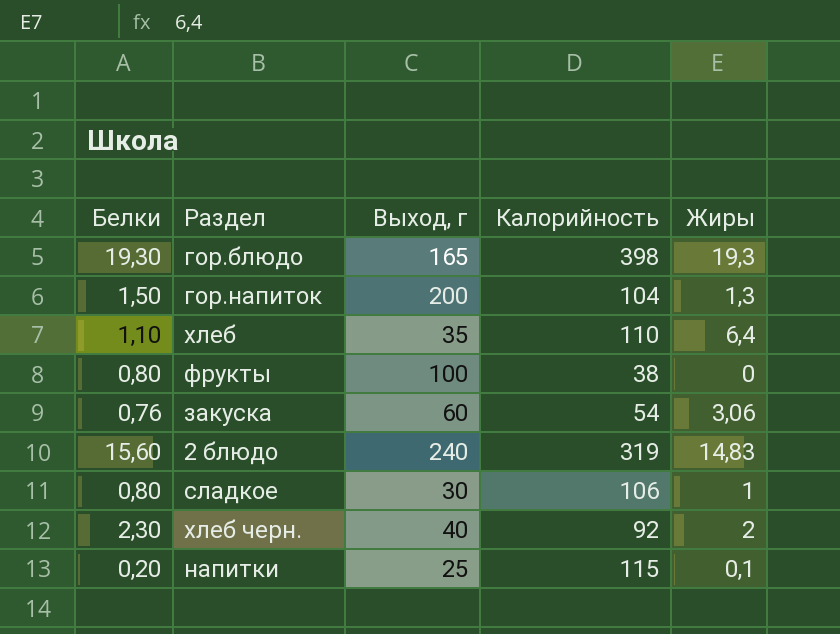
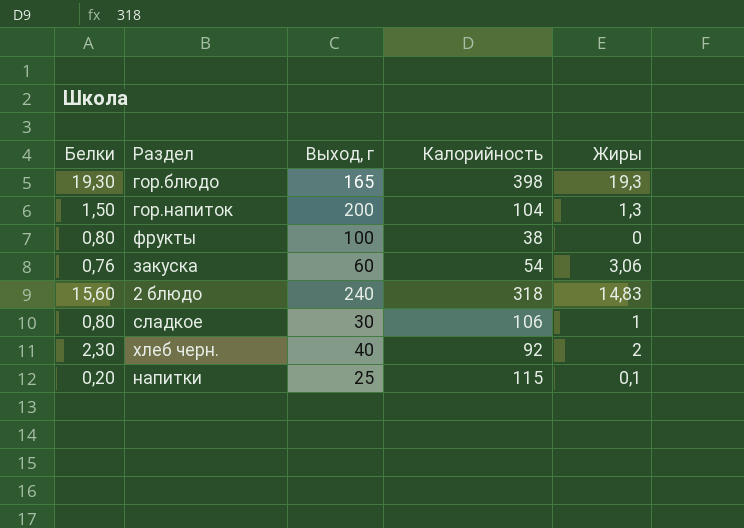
row хлеб: 1,10 | 35 | 110 | 6,4 -> none
2 блюдо | Калорийность: 319 -> 318

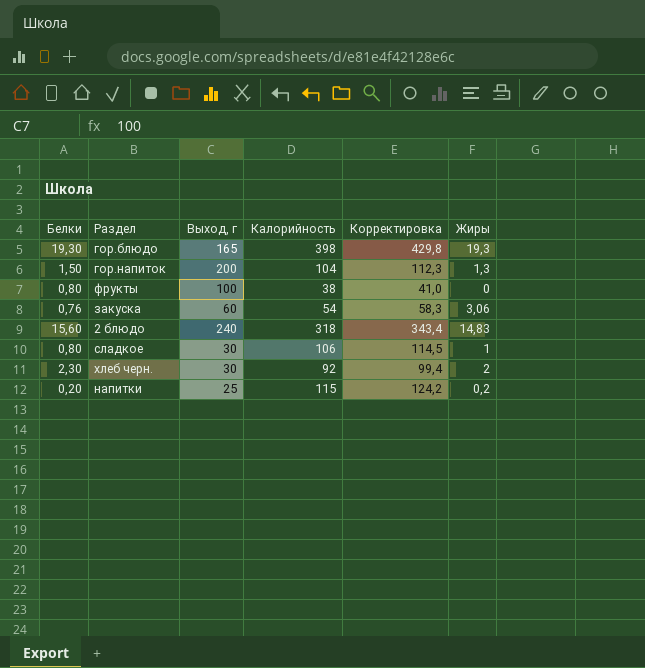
column Корректировка | formula: none -> [Калорийность] * 1,08
хлеб черн. | Выход, г: 40 -> 30
напитки | Жиры: 0,1 -> 0,2

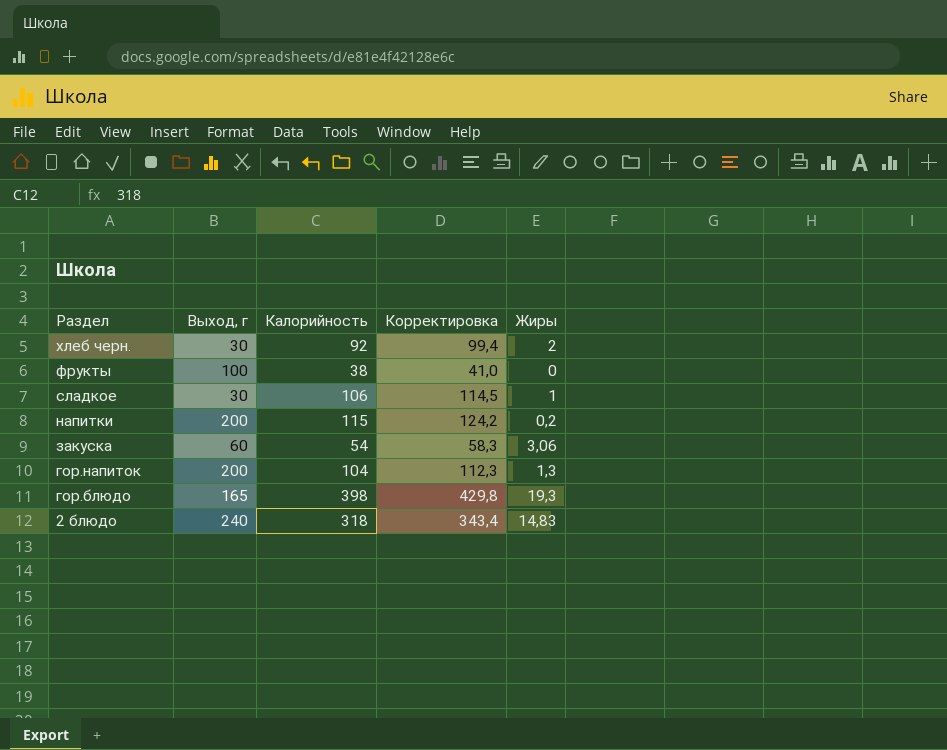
row order: none -> Раздел descending
column Белки | position: 1 -> none
напитки | Выход, г: 25 -> 200

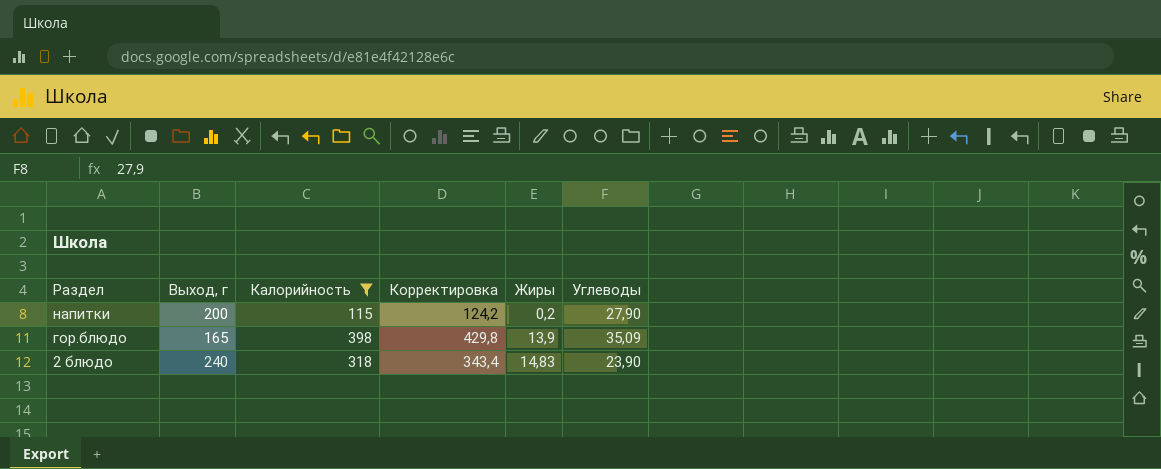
filter: none -> Калорийность >= 115
column Углеводы | position: none -> 6
гор.блюдо | Жиры: 19,3 -> 13,9

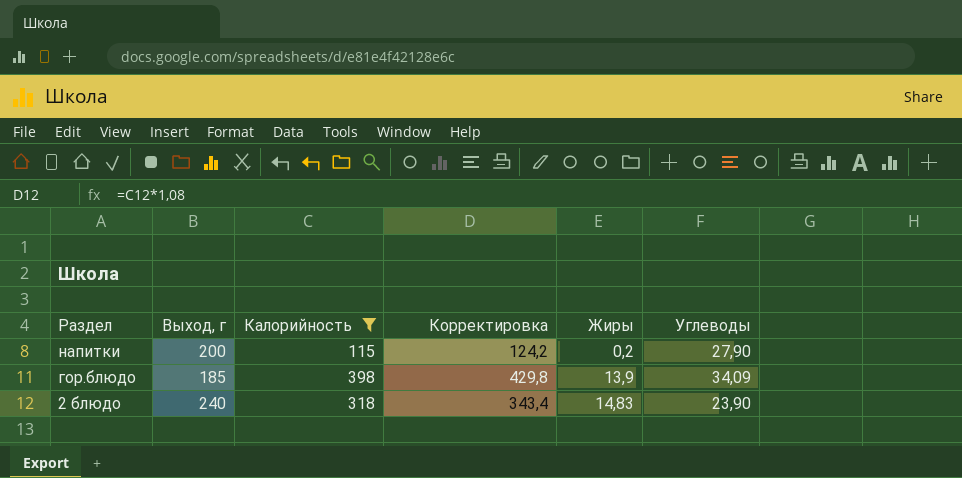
гор.блюдо | Выход, г: 165 -> 185
гор.блюдо | Углеводы: 35,09 -> 34,09

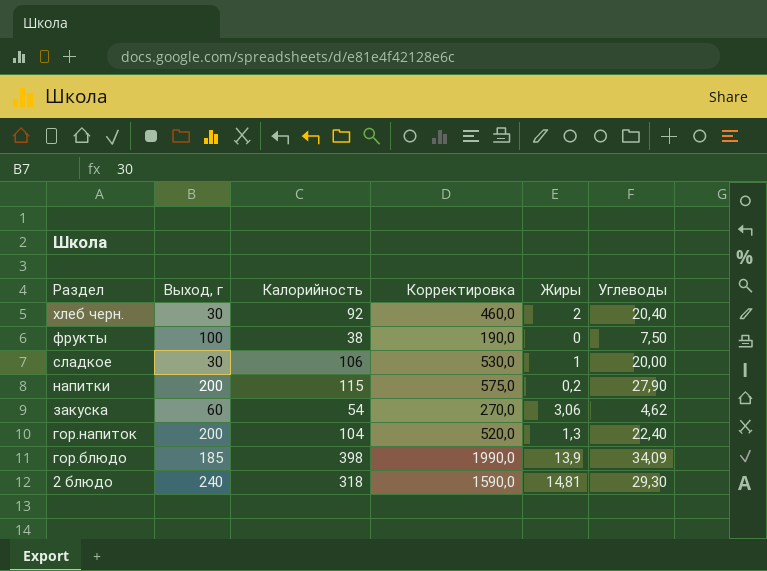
filter: Калорийность >= 115 -> none
column Корректировка | formula: [Калорийность] * 1,08 -> [Калорийность] * 5
2 блюдо | Жиры: 14,83 -> 14,81
2 блюдо | Углеводы: 23,90 -> 29,30

